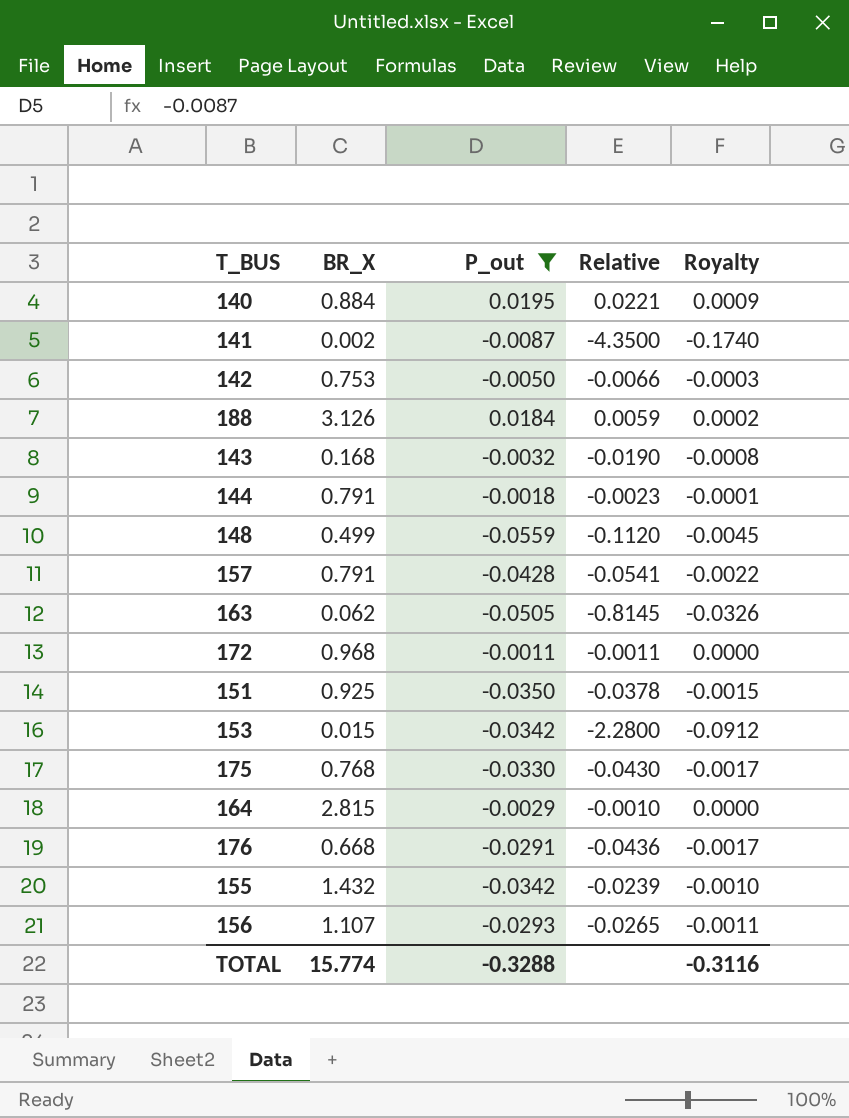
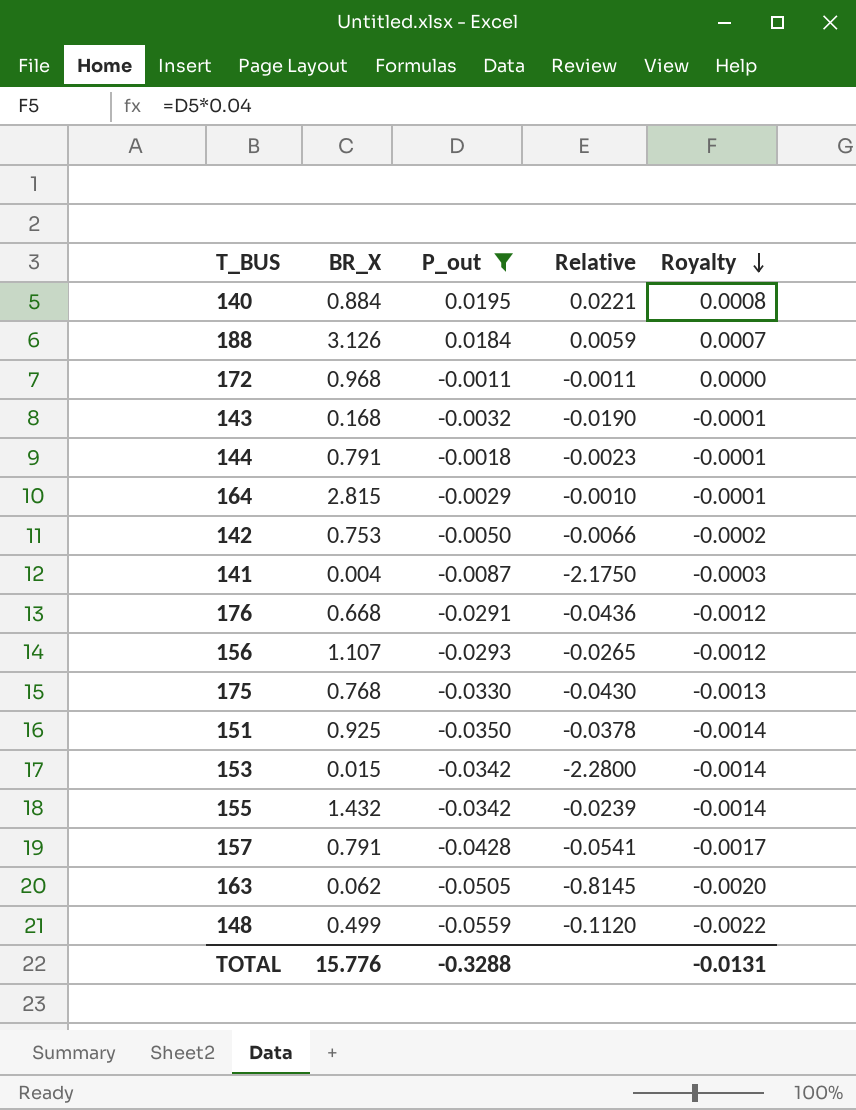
row order: none -> Royalty descending
column Royalty | formula: [Relative] * 0.04 -> [P_out] * 0.04
141 | BR_X: 0.002 -> 0.004
141 | Relative: -4.3500 -> -2.1750
TOTAL | BR_X: 15.774 -> 15.776
TOTAL | Royalty: -0.3116 -> -0.0131

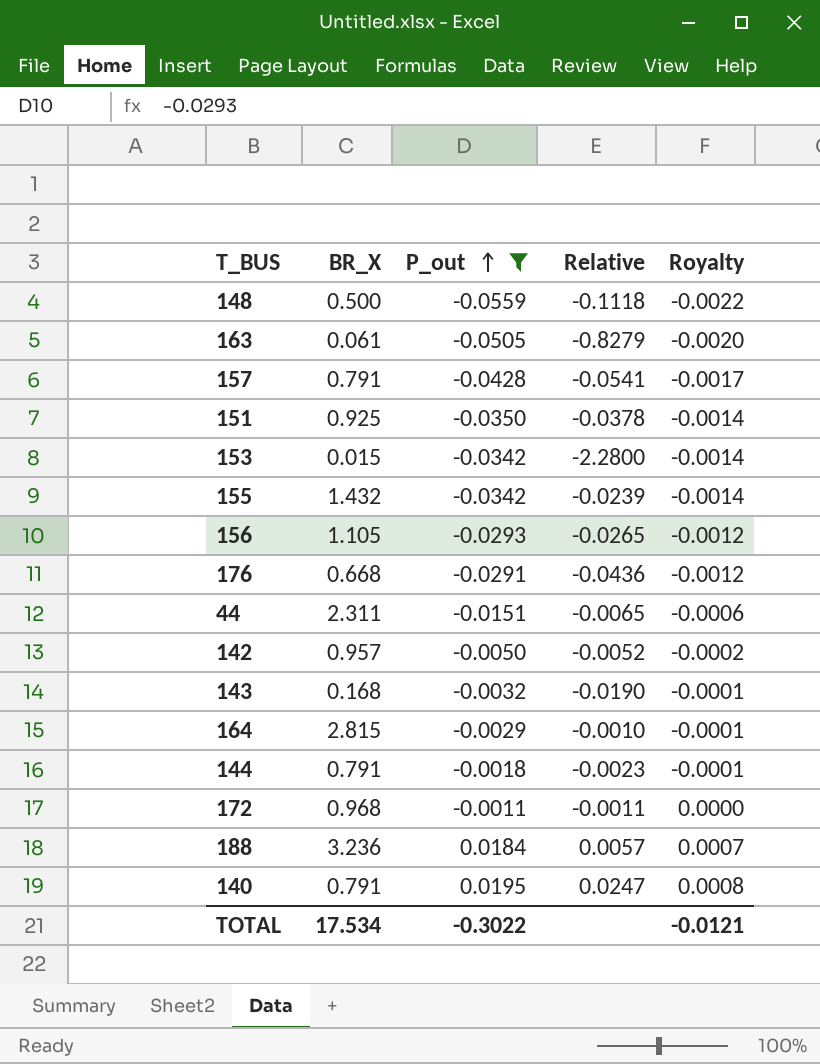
row order: Royalty descending -> P_out ascending
row 141: 0.004 | -0.0087 | -2.1750 | -0.0003 -> none
row 175: 0.768 | -0.0330 | -0.0430 | -0.0013 -> none
148 | BR_X: 0.499 -> 0.500
148 | Relative: -0.1120 -> -0.1118
163 | BR_X: 0.062 -> 0.061
163 | Relative: -0.8145 -> -0.8279
156 | BR_X: 1.107 -> 1.105
row 44: none -> 2.311 | -0.0151 | -0.0065 | -0.0006
142 | BR_X: 0.753 -> 0.957
142 | Relative: -0.0066 -> -0.0052
188 | BR_X: 3.126 -> 3.236
188 | Relative: 0.0059 -> 0.0057
140 | BR_X: 0.884 -> 0.791
140 | Relative: 0.0221 -> 0.0247
TOTAL | BR_X: 15.776 -> 17.534
TOTAL | P_out: -0.3288 -> -0.3022
TOTAL | Royalty: -0.0131 -> -0.0121

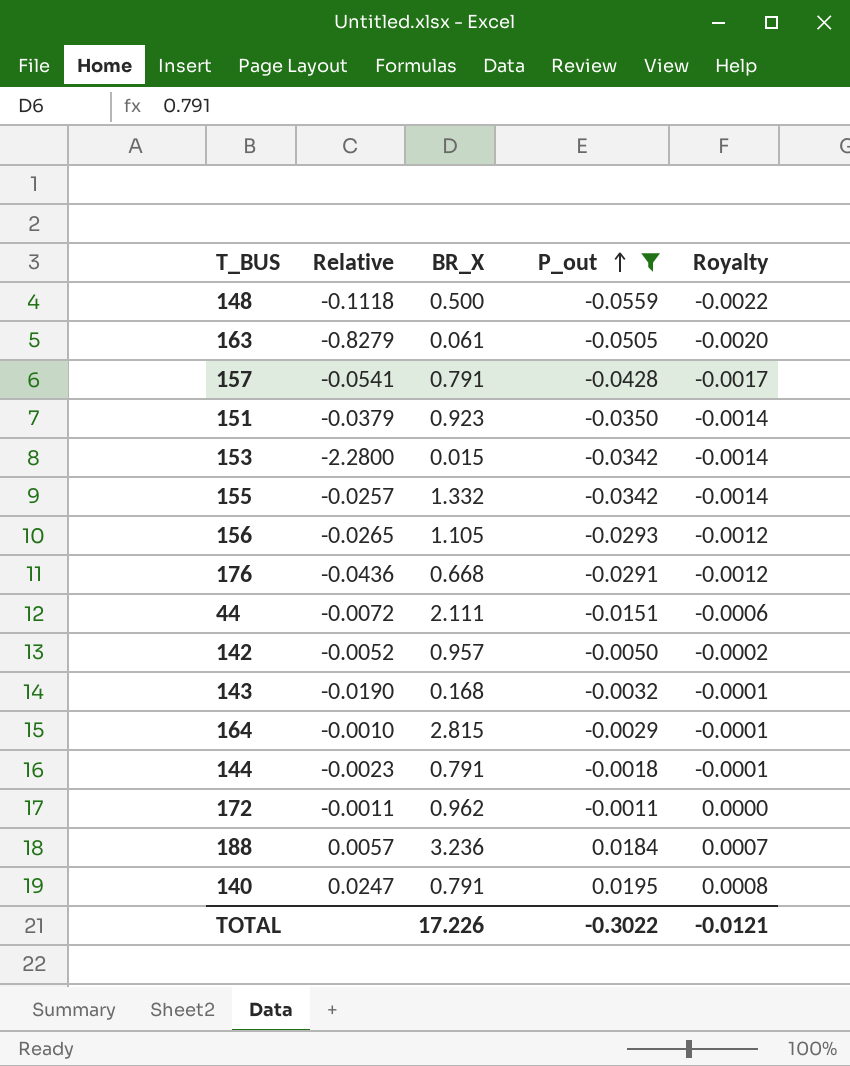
column Relative | position: 4 -> 2
151 | Relative: -0.0378 -> -0.0379
151 | BR_X: 0.925 -> 0.923
155 | Relative: -0.0239 -> -0.0257
155 | BR_X: 1.432 -> 1.332
44 | Relative: -0.0065 -> -0.0072
44 | BR_X: 2.311 -> 2.111
172 | BR_X: 0.968 -> 0.962
TOTAL | BR_X: 17.534 -> 17.226

